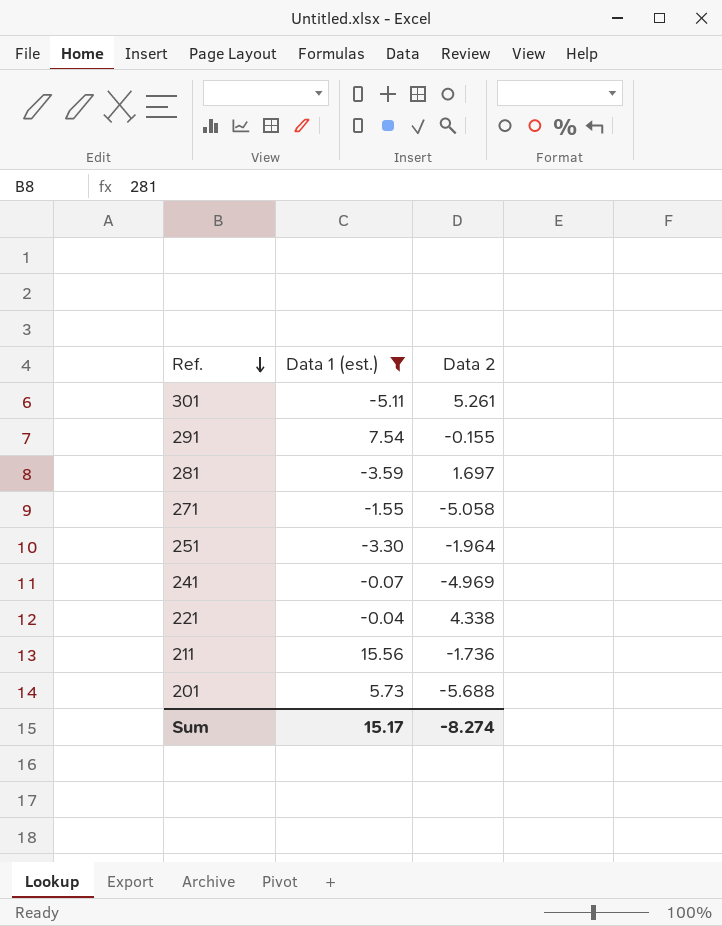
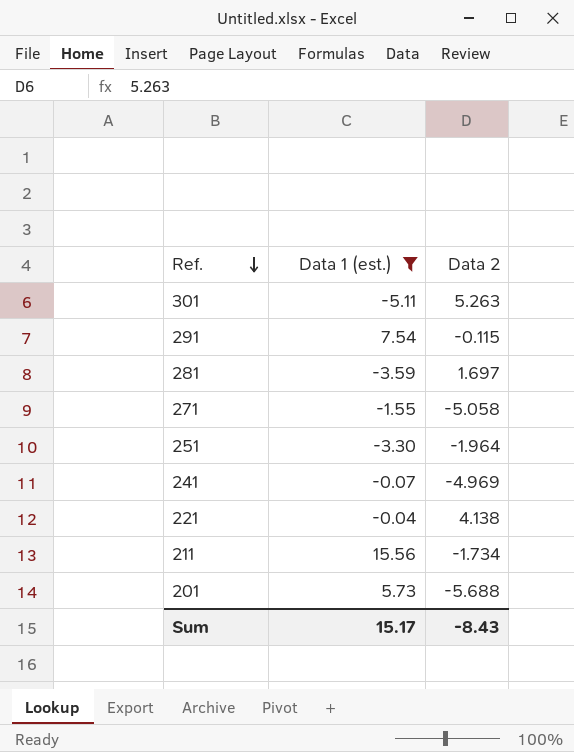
301 | Data 2: 5.261 -> 5.263
291 | Data 2: -0.155 -> -0.115
221 | Data 2: 4.338 -> 4.138
211 | Data 2: -1.736 -> -1.734
Sum | Data 2: -8.274 -> -8.43

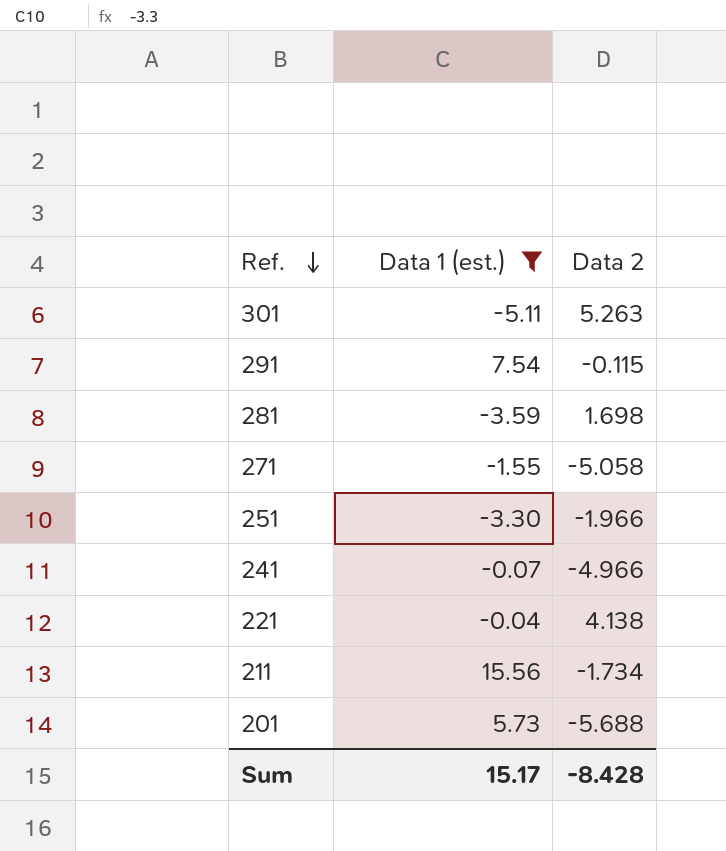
281 | Data 2: 1.697 -> 1.698
251 | Data 2: -1.964 -> -1.966
241 | Data 2: -4.969 -> -4.966
Sum | Data 2: -8.43 -> -8.428

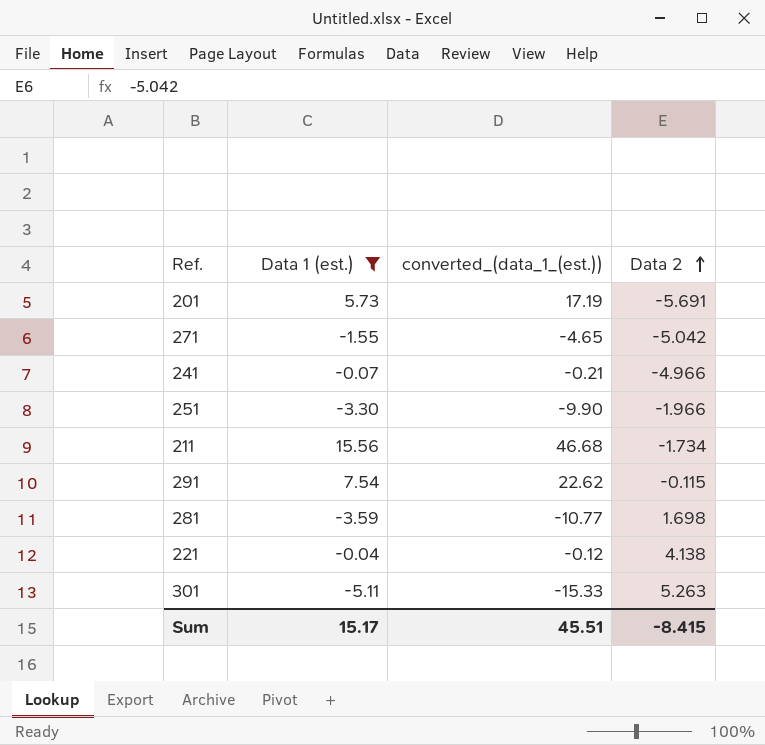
row order: Ref. descending -> Data 2 ascending
column converted_(data_1_(est.)) | formula: none -> [Data 1 (est.)] * 3
201 | Data 2: -5.688 -> -5.691
271 | Data 2: -5.058 -> -5.042
Sum | Data 2: -8.428 -> -8.415

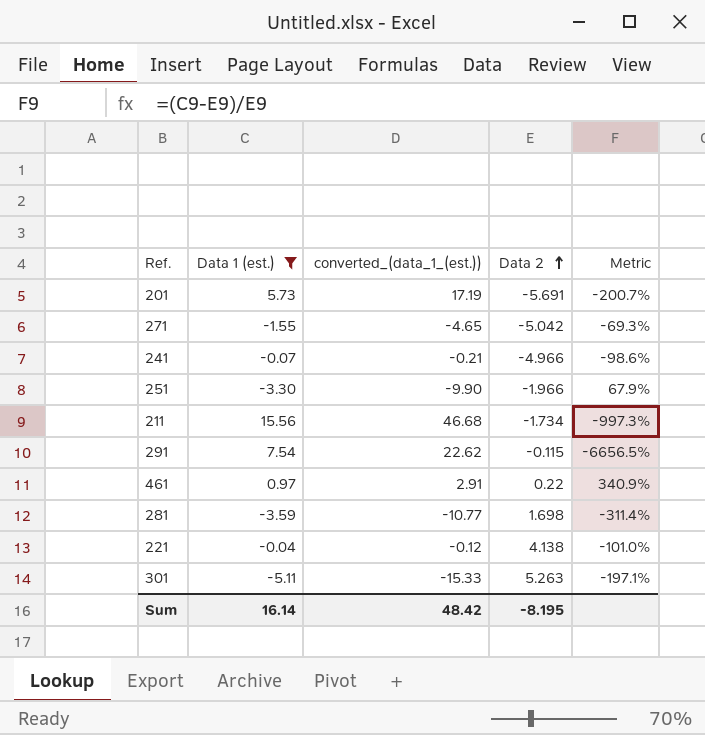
column Metric | formula: none -> ([Data 1 (est.)] - [Data 2]) / [Data 2]
row 461: none -> 0.97 | 2.91 | 0.22 | 340.9%
Sum | Data 1 (est.): 15.17 -> 16.14
Sum | converted_(data_1_(est.)): 45.51 -> 48.42
Sum | Data 2: -8.415 -> -8.195

